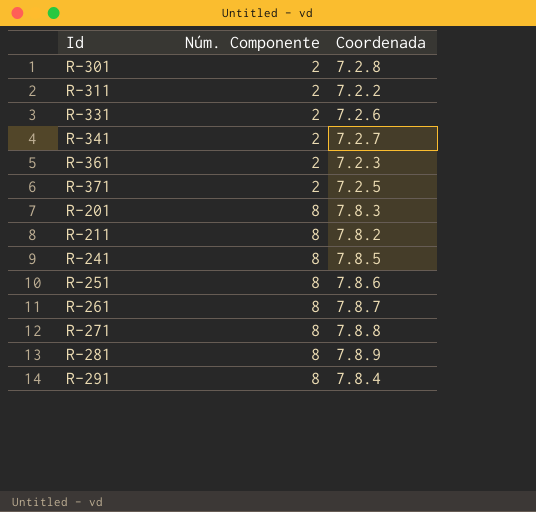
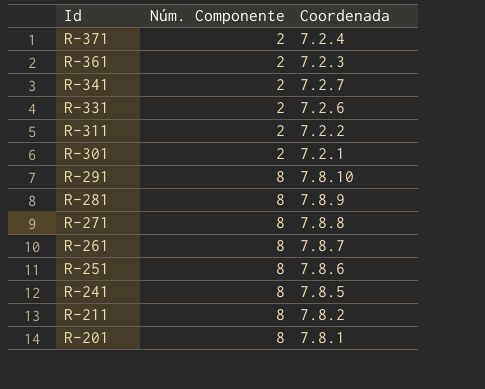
row order: Núm. Componente ascending -> Id descending
R-371 | Coordenada: 7.2.5 -> 7.2.4
R-301 | Coordenada: 7.2.8 -> 7.2.1
R-291 | Coordenada: 7.8.4 -> 7.8.10
R-201 | Coordenada: 7.8.3 -> 7.8.1

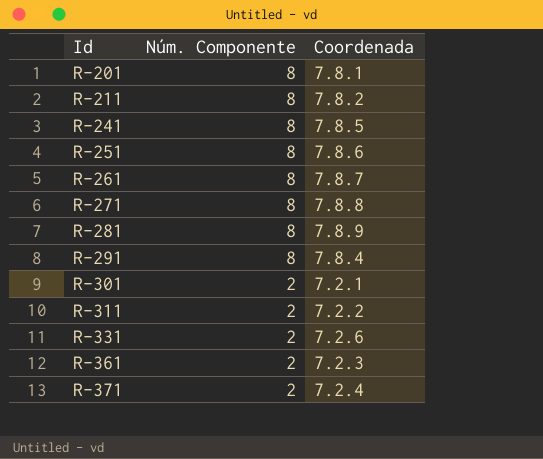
row order: Id descending -> Id ascending
row R-341: 2 | 7.2.7 -> none
R-291 | Coordenada: 7.8.10 -> 7.8.4

